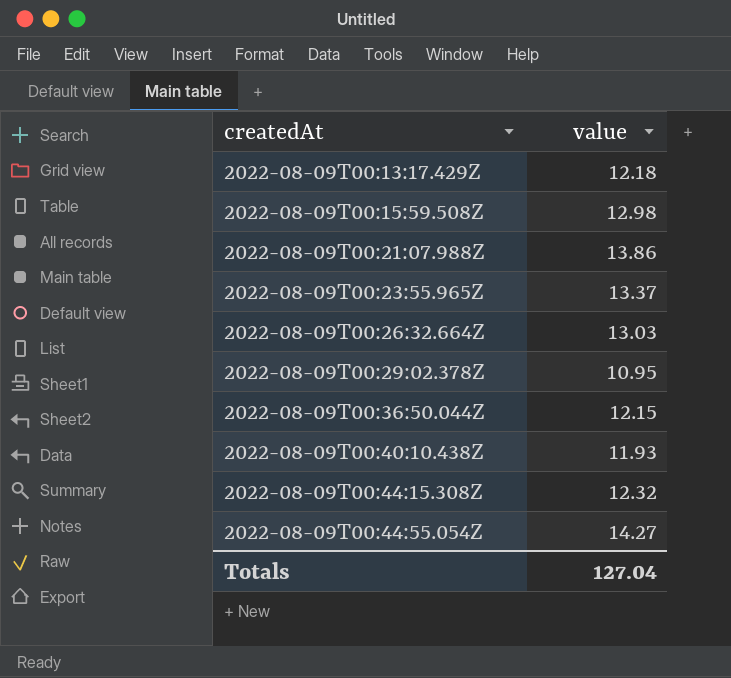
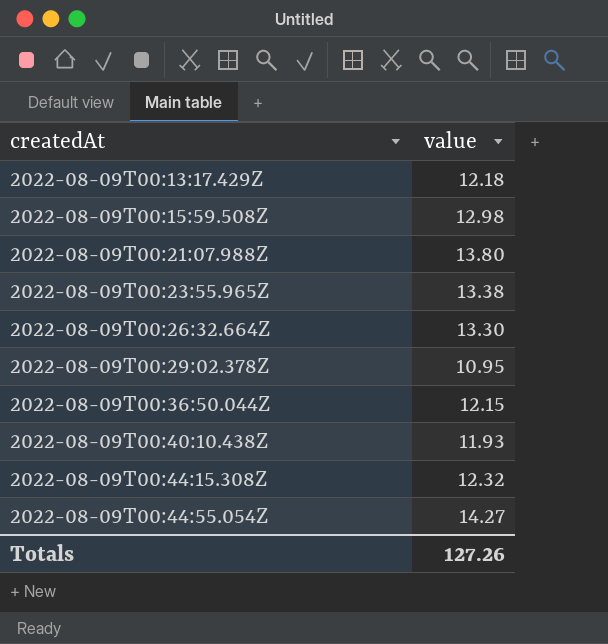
2022-08-09T00:21:07.988Z | value: 13.86 -> 13.80
2022-08-09T00:23:55.965Z | value: 13.37 -> 13.38
2022-08-09T00:26:32.664Z | value: 13.03 -> 13.30
Totals | value: 127.04 -> 127.26

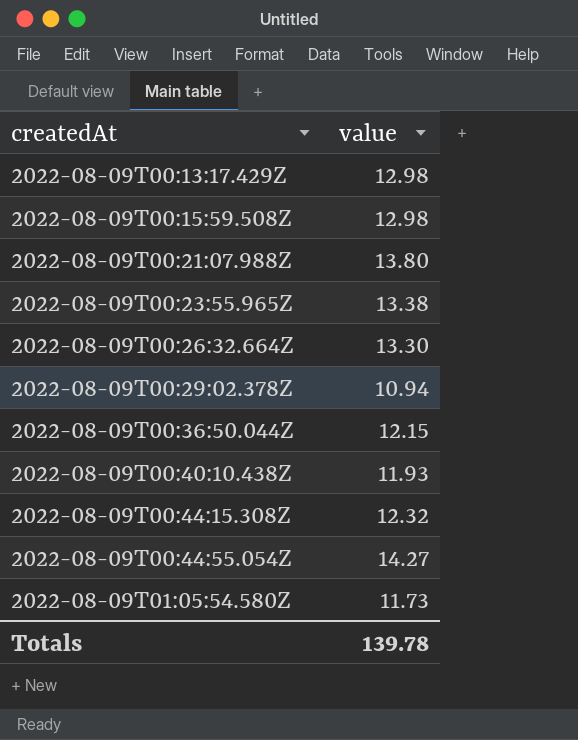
2022-08-09T00:13:17.429Z | value: 12.18 -> 12.98
2022-08-09T00:29:02.378Z | value: 10.95 -> 10.94
row 2022-08-09T01:05:54.580Z: none -> 11.73
Totals | value: 127.26 -> 139.78

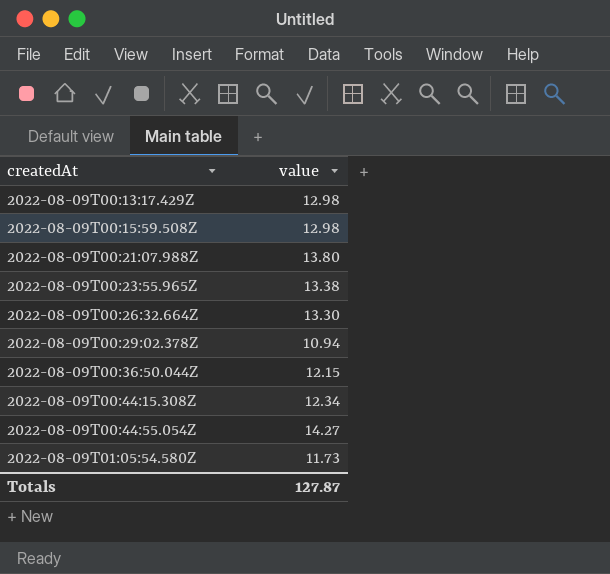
row 2022-08-09T00:40:10.438Z: 11.93 -> none
2022-08-09T00:44:15.308Z | value: 12.32 -> 12.34
Totals | value: 139.78 -> 127.87

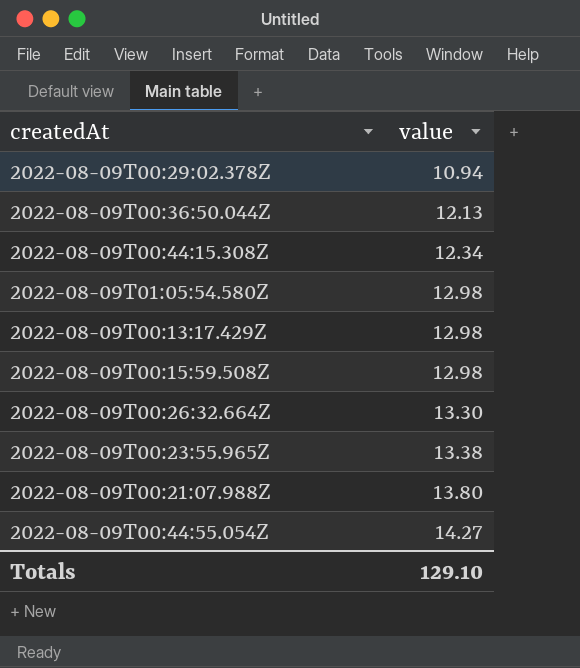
row order: createdAt ascending -> value ascending
2022-08-09T00:36:50.044Z | value: 12.15 -> 12.13
2022-08-09T01:05:54.580Z | value: 11.73 -> 12.98
Totals | value: 127.87 -> 129.10

